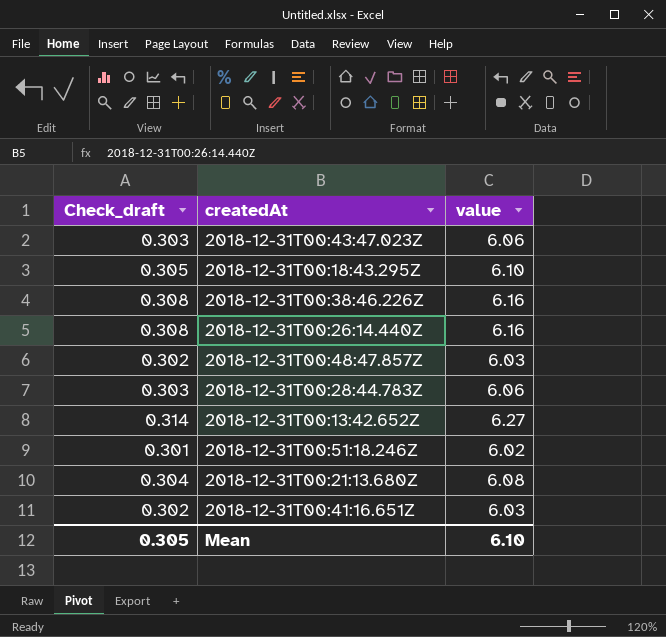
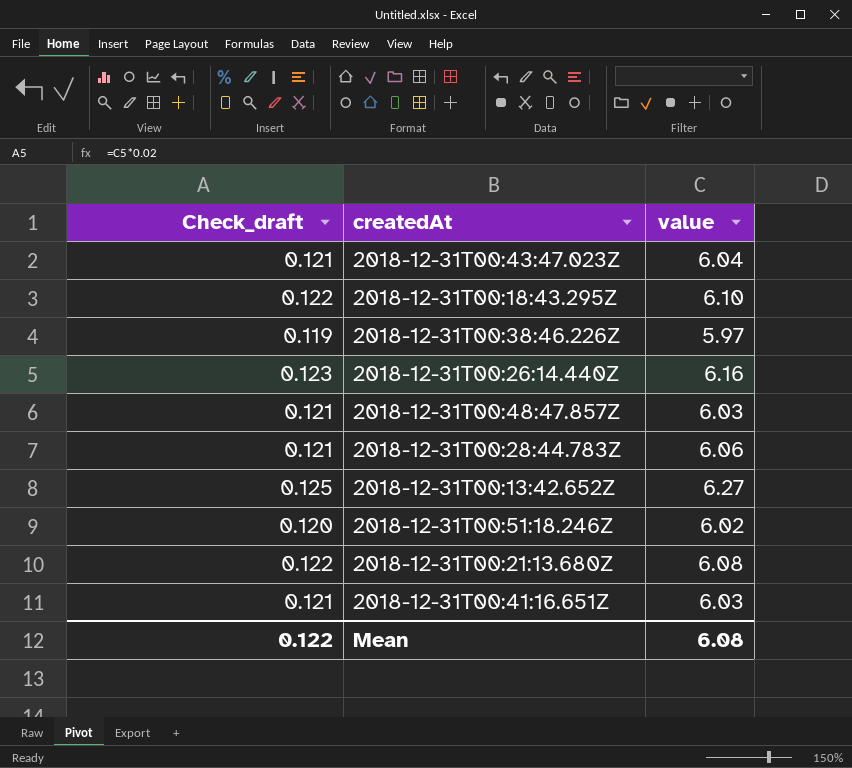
column Check_draft | formula: [value] * 0.05 -> [value] * 0.02
2018-12-31T00:43:47.023Z | value: 6.06 -> 6.04
2018-12-31T00:38:46.226Z | value: 6.16 -> 5.97
Mean | Check_draft: 0.305 -> 0.122
Mean | value: 6.10 -> 6.08

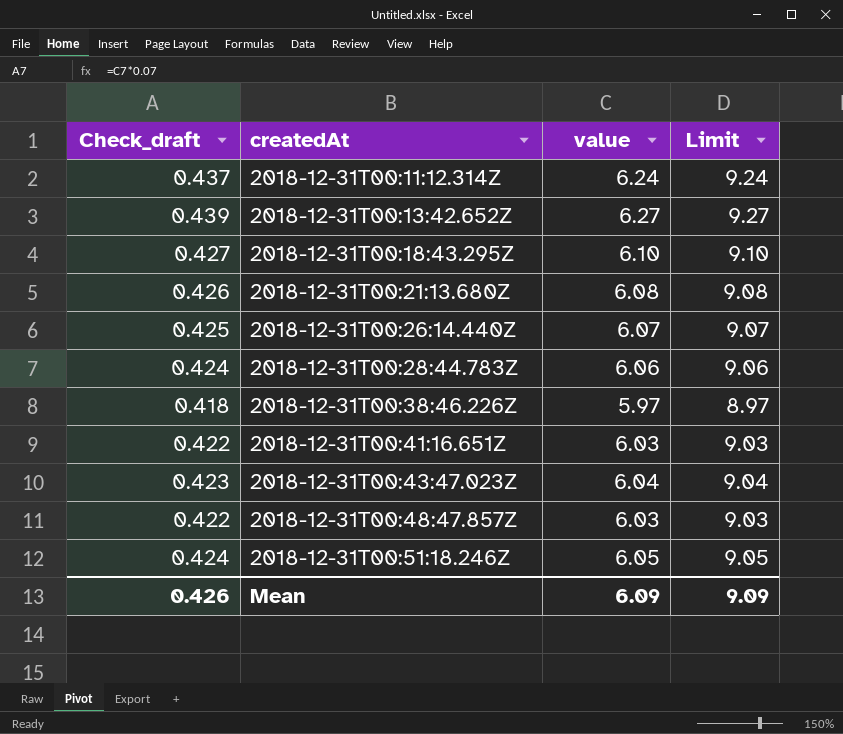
row order: none -> createdAt ascending
column Check_draft | formula: [value] * 0.02 -> [value] * 0.07
column Limit | formula: none -> [value] + 3
row 2018-12-31T00:11:12.314Z: none -> 0.437 | 6.24 | 9.24
2018-12-31T00:26:14.440Z | value: 6.16 -> 6.07
2018-12-31T00:51:18.246Z | value: 6.02 -> 6.05
Mean | Check_draft: 0.122 -> 0.426
Mean | value: 6.08 -> 6.09

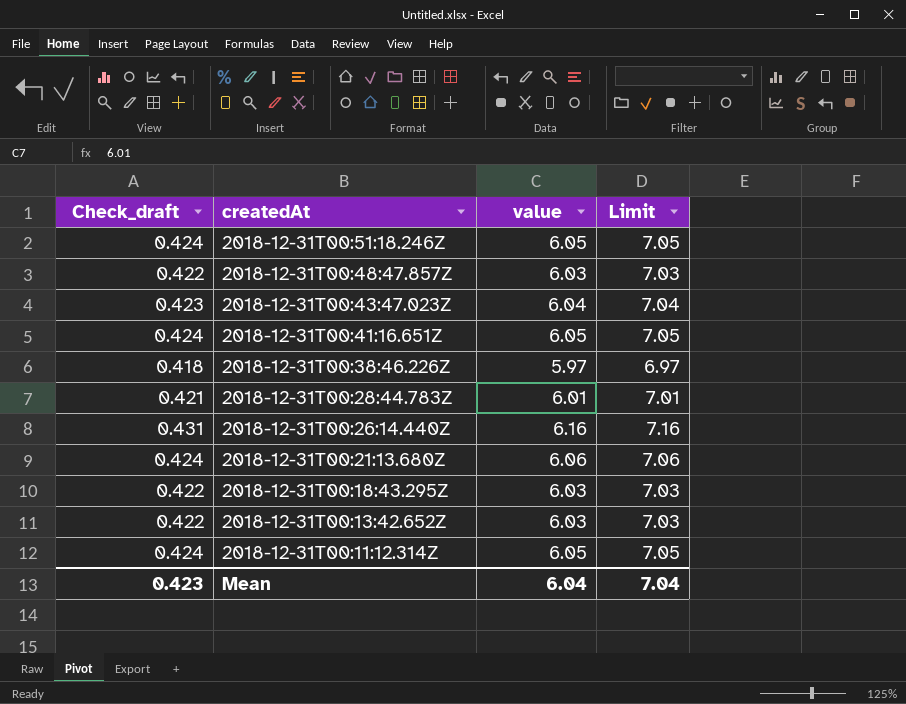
row order: createdAt ascending -> createdAt descending
column Limit | formula: [value] + 3 -> [value] + 1
2018-12-31T00:41:16.651Z | Check_draft: 0.422 -> 0.424
2018-12-31T00:41:16.651Z | value: 6.03 -> 6.05
2018-12-31T00:28:44.783Z | Check_draft: 0.424 -> 0.421
2018-12-31T00:28:44.783Z | value: 6.06 -> 6.01
2018-12-31T00:26:14.440Z | Check_draft: 0.425 -> 0.431
2018-12-31T00:26:14.440Z | value: 6.07 -> 6.16
2018-12-31T00:21:13.680Z | Check_draft: 0.426 -> 0.424
2018-12-31T00:21:13.680Z | value: 6.08 -> 6.06
2018-12-31T00:18:43.295Z | Check_draft: 0.427 -> 0.422
2018-12-31T00:18:43.295Z | value: 6.10 -> 6.03
2018-12-31T00:13:42.652Z | Check_draft: 0.439 -> 0.422
2018-12-31T00:13:42.652Z | value: 6.27 -> 6.03
2018-12-31T00:11:12.314Z | Check_draft: 0.437 -> 0.424
2018-12-31T00:11:12.314Z | value: 6.24 -> 6.05
Mean | Check_draft: 0.426 -> 0.423
Mean | value: 6.09 -> 6.04
Mean | Limit: 9.09 -> 7.04

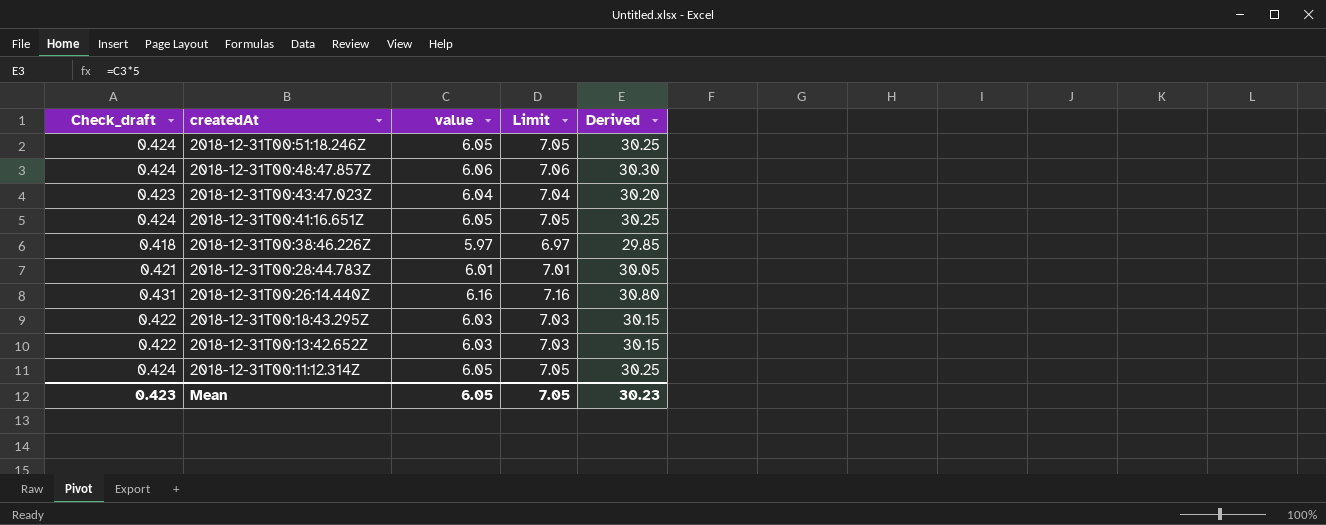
column Derived | formula: none -> [value] * 5
row 2018-12-31T00:21:13.680Z: 0.424 | 6.06 | 7.06 -> none
2018-12-31T00:48:47.857Z | Check_draft: 0.422 -> 0.424
2018-12-31T00:48:47.857Z | value: 6.03 -> 6.06
2018-12-31T00:48:47.857Z | Limit: 7.03 -> 7.06
Mean | value: 6.04 -> 6.05
Mean | Limit: 7.04 -> 7.05

